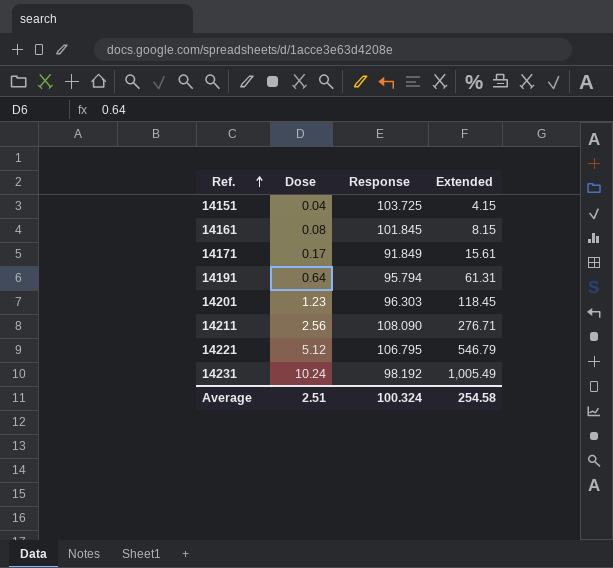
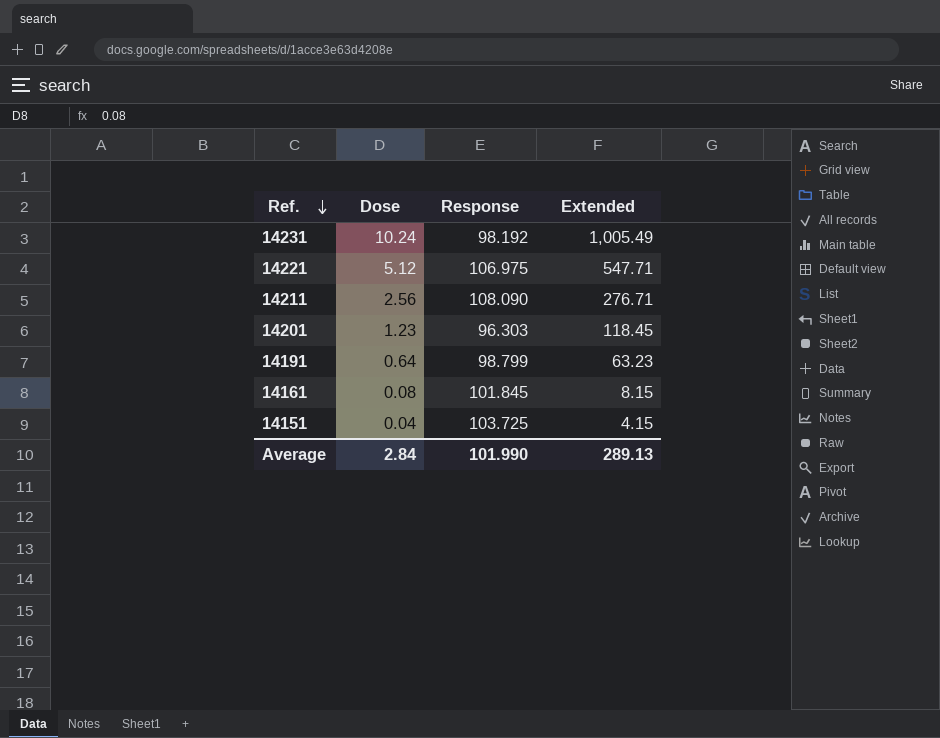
row order: Ref. ascending -> Ref. descending
row 14171: 0.17 | 91.849 | 15.61 -> none
14221 | Response: 106.795 -> 106.975
14221 | Extended: 546.79 -> 547.71
14191 | Response: 95.794 -> 98.799
14191 | Extended: 61.31 -> 63.23
Average | Dose: 2.51 -> 2.84
Average | Response: 100.324 -> 101.990
Average | Extended: 254.58 -> 289.13

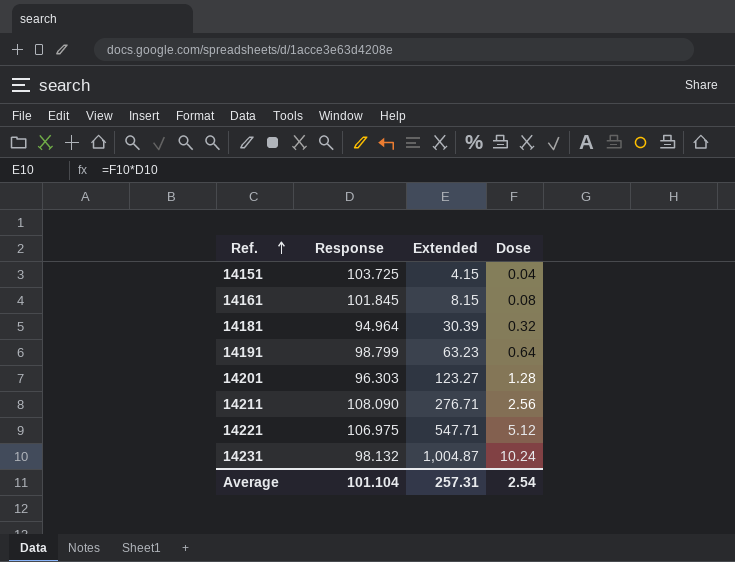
row order: Ref. descending -> Ref. ascending
column Dose | position: 2 -> 4
row 14181: none -> 94.964 | 30.39 | 0.32
14201 | Extended: 118.45 -> 123.27
14201 | Dose: 1.23 -> 1.28
14231 | Response: 98.192 -> 98.132
14231 | Extended: 1,005.49 -> 1,004.87
Average | Response: 101.990 -> 101.104
Average | Extended: 289.13 -> 257.31
Average | Dose: 2.84 -> 2.54

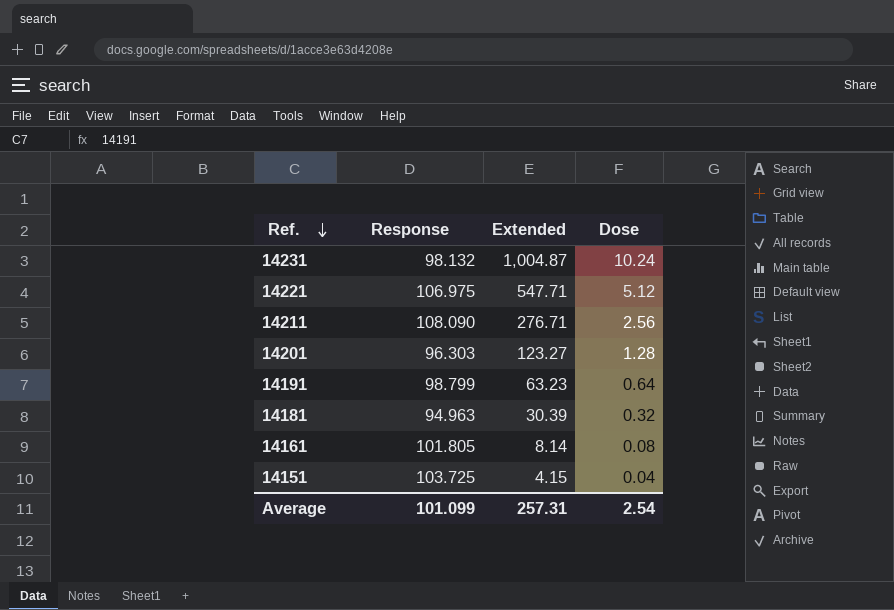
row order: Ref. ascending -> Ref. descending
14181 | Response: 94.964 -> 94.963
14161 | Response: 101.845 -> 101.805
14161 | Extended: 8.15 -> 8.14
Average | Response: 101.104 -> 101.099

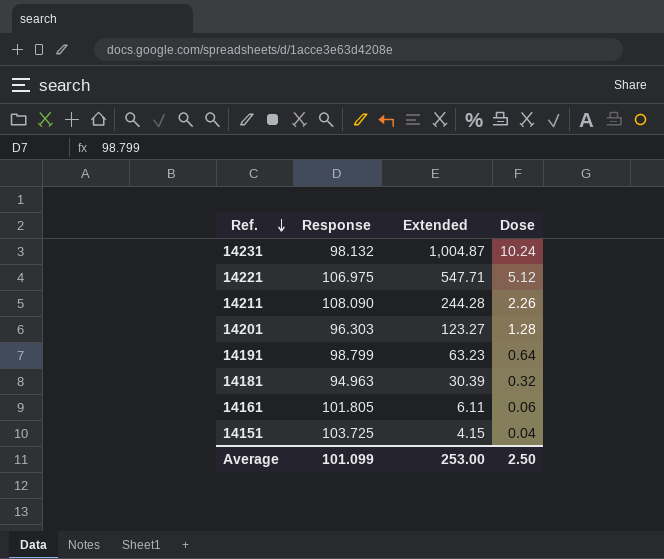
14211 | Extended: 276.71 -> 244.28
14211 | Dose: 2.56 -> 2.26
14161 | Extended: 8.14 -> 6.11
14161 | Dose: 0.08 -> 0.06
Average | Extended: 257.31 -> 253.00
Average | Dose: 2.54 -> 2.50

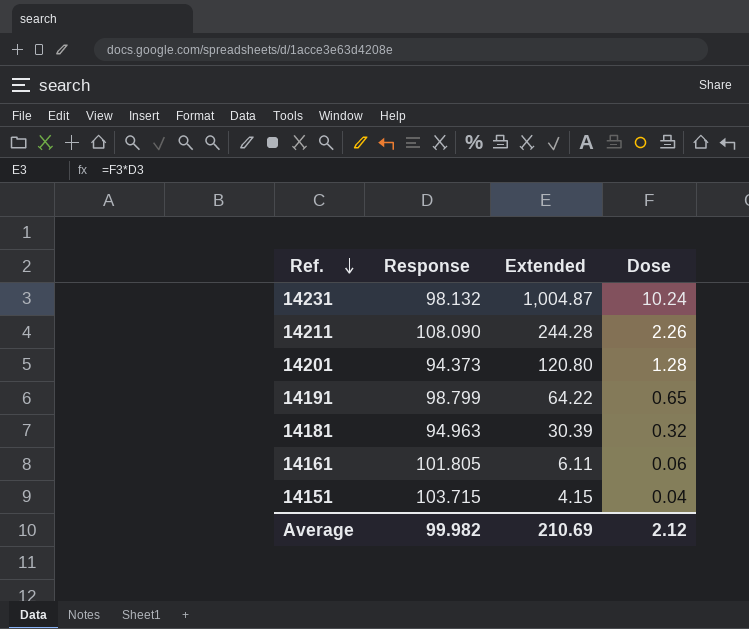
row 14221: 106.975 | 547.71 | 5.12 -> none
14201 | Response: 96.303 -> 94.373
14201 | Extended: 123.27 -> 120.80
14191 | Extended: 63.23 -> 64.22
14191 | Dose: 0.64 -> 0.65
14151 | Response: 103.725 -> 103.715
Average | Response: 101.099 -> 99.982
Average | Extended: 253.00 -> 210.69
Average | Dose: 2.50 -> 2.12

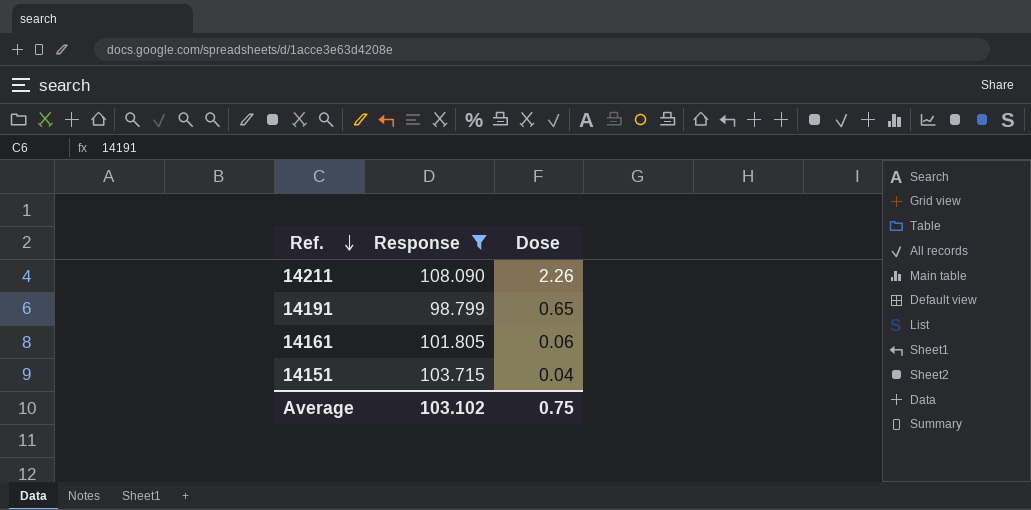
filter: none -> Response >= 98.799
column Extended | formula: [Response] * [Dose] -> none
Average | Response: 99.982 -> 103.102
Average | Dose: 2.12 -> 0.75

